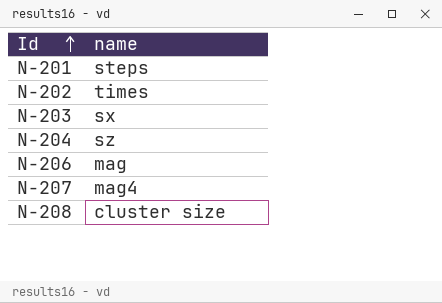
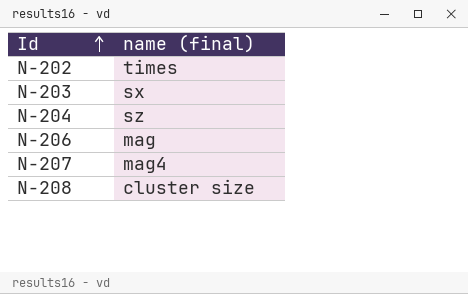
column name: name -> name (final)
row N-201: steps -> none

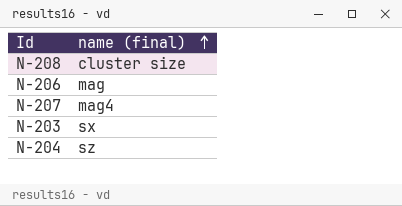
row order: Id ascending -> name (final) ascending
row N-202: times -> none

